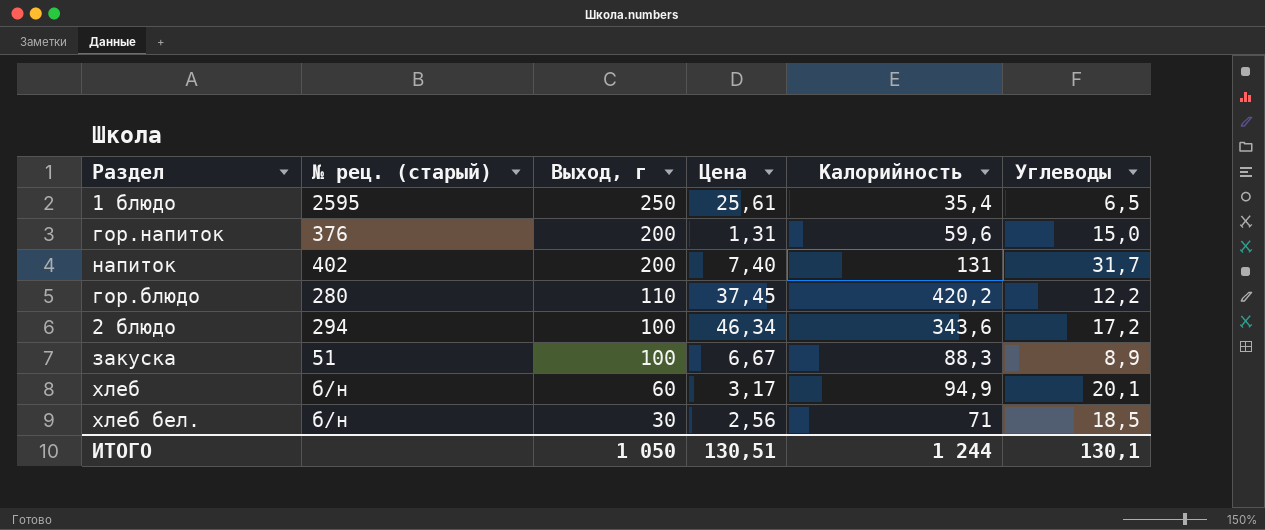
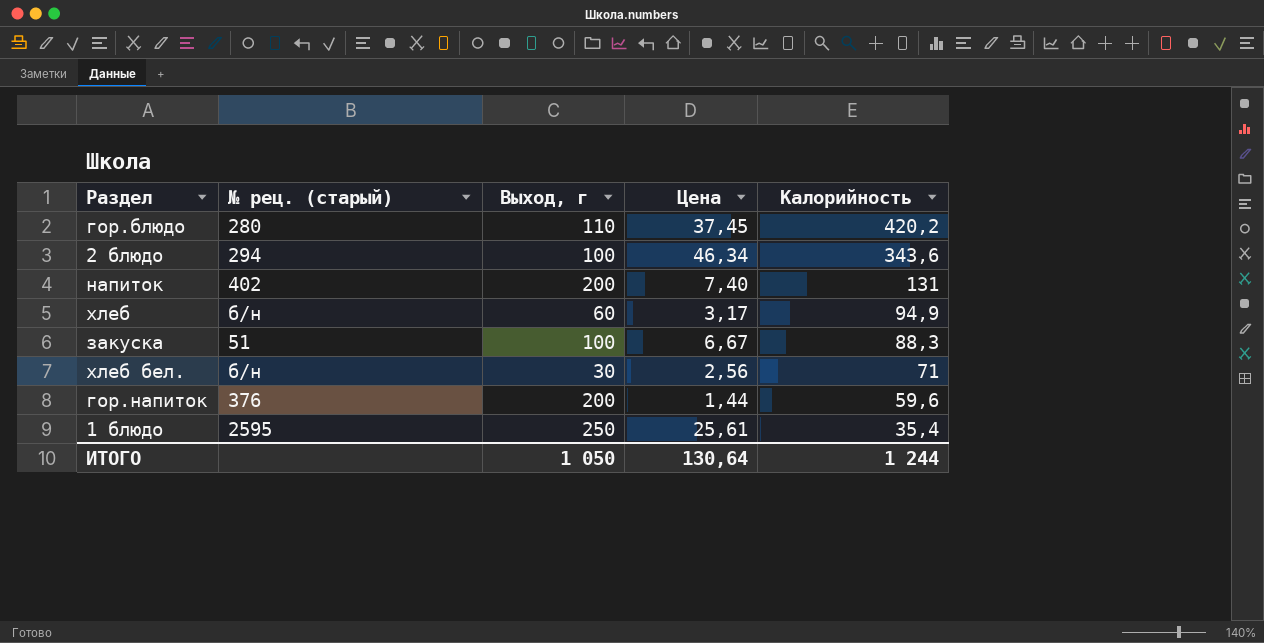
row order: Выход, г descending -> Калорийность descending
column Углеводы | position: 6 -> none
гор.напиток | Цена: 1,31 -> 1,44
ИТОГО | Цена: 130,51 -> 130,64

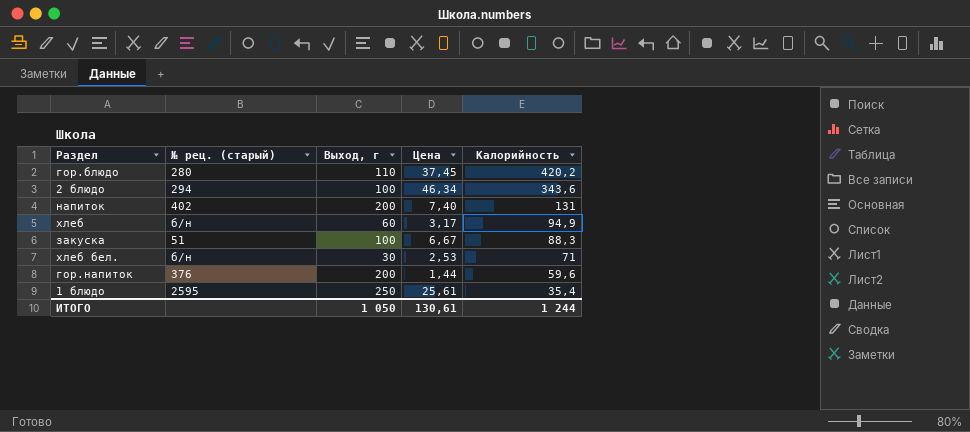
хлеб бел. | Цена: 2,56 -> 2,53
ИТОГО | Цена: 130,64 -> 130,61

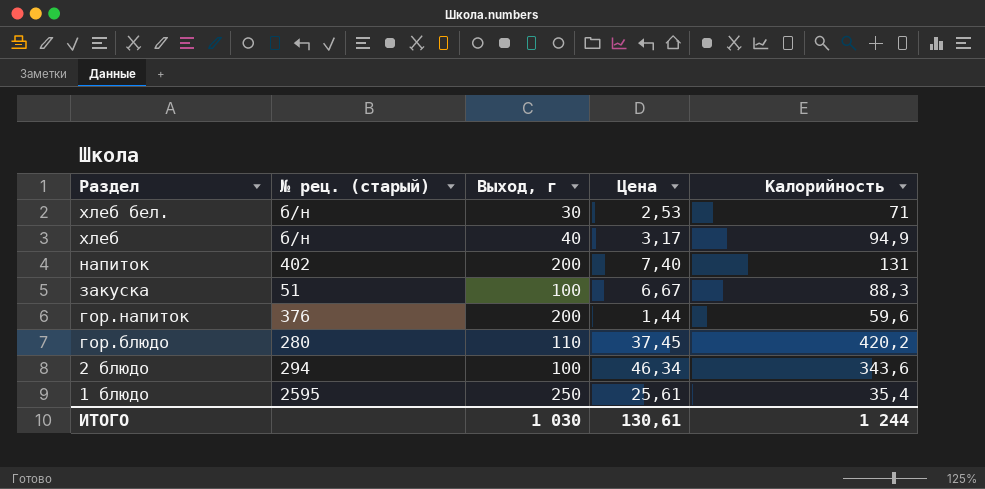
row order: Калорийность descending -> Раздел descending
хлеб | Выход, г: 60 -> 40
ИТОГО | Выход, г: 1 050 -> 1 030

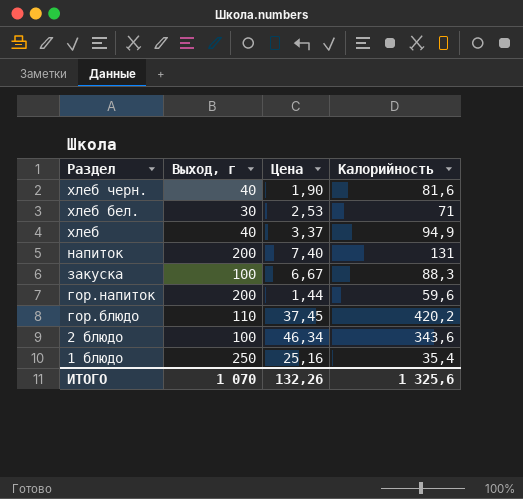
column № рец. (старый) | position: 2 -> none
row хлеб черн.: none -> 40 | 1,90 | 81,6
хлеб | Цена: 3,17 -> 3,37
1 блюдо | Цена: 25,61 -> 25,16
ИТОГО | Выход, г: 1 030 -> 1 070
ИТОГО | Цена: 130,61 -> 132,26
ИТОГО | Калорийность: 1 244 -> 1 325,6

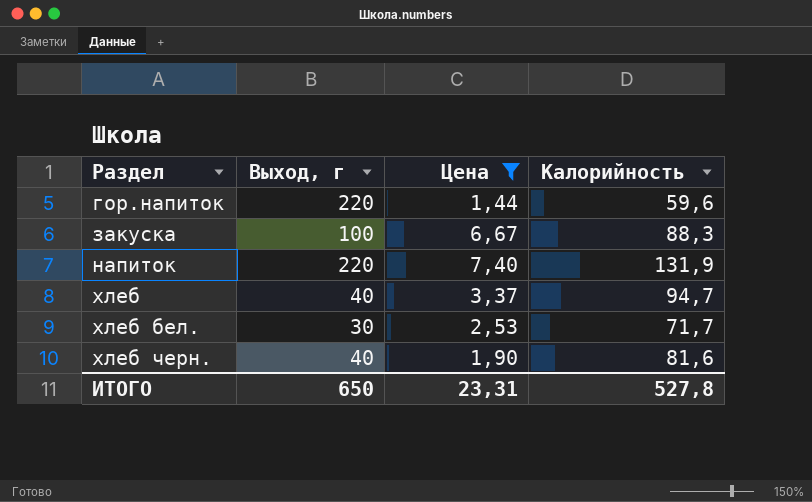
filter: none -> Цена <= 7,40
row order: Раздел descending -> Раздел ascending
гор.напиток | Выход, г: 200 -> 220
напиток | Выход, г: 200 -> 220
напиток | Калорийность: 131 -> 131,9
хлеб | Калорийность: 94,9 -> 94,7
хлеб бел. | Калорийность: 71 -> 71,7
ИТОГО | Выход, г: 1 070 -> 650
ИТОГО | Цена: 132,26 -> 23,31
ИТОГО | Калорийность: 1 325,6 -> 527,8

